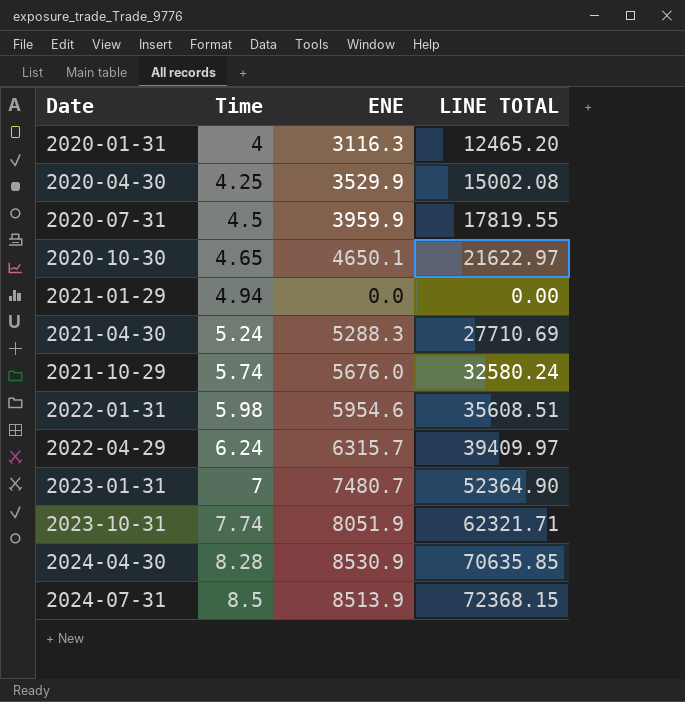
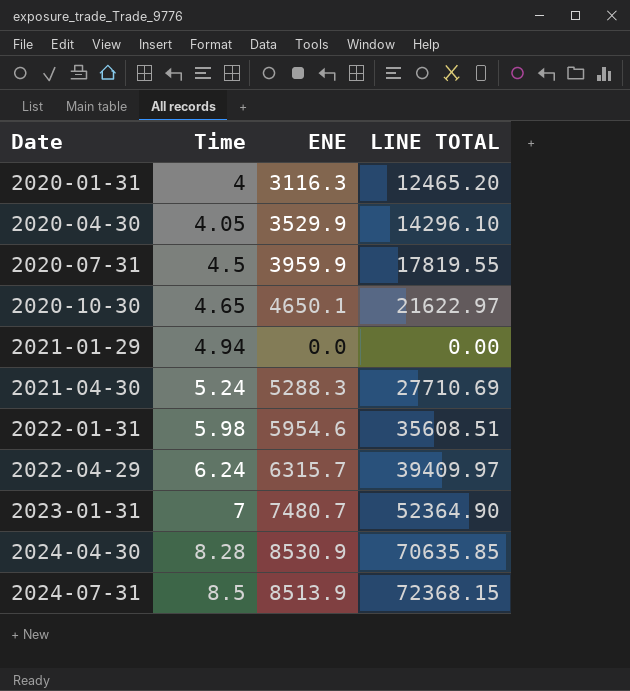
row 2021-10-29: 5.74 | 5676.0 | 32580.24 -> none
row 2023-10-31: 7.74 | 8051.9 | 62321.71 -> none
2020-04-30 | Time: 4.25 -> 4.05
2020-04-30 | LINE TOTAL: 15002.08 -> 14296.10

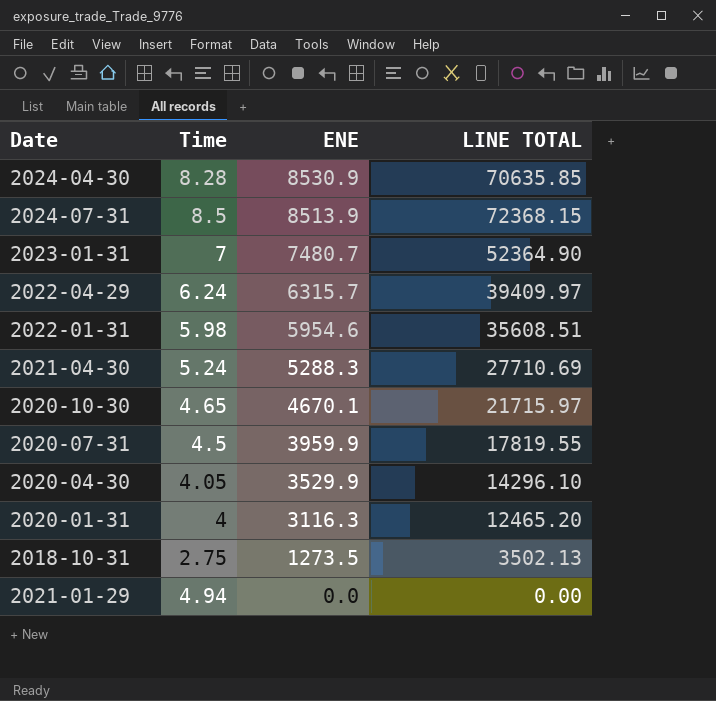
row order: Date ascending -> ENE descending
2020-10-30 | ENE: 4650.1 -> 4670.1
2020-10-30 | LINE TOTAL: 21622.97 -> 21715.97
row 2018-10-31: none -> 2.75 | 1273.5 | 3502.13

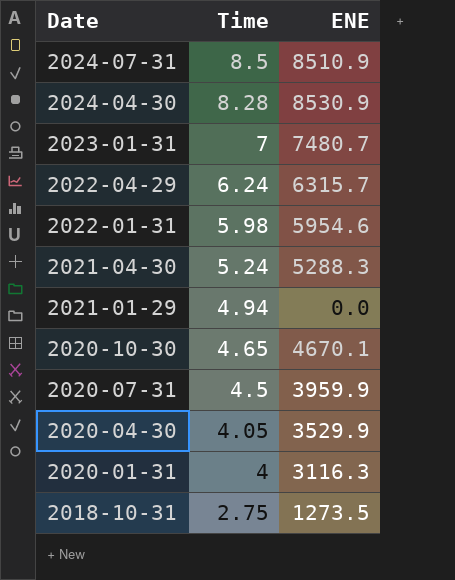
row order: ENE descending -> Date descending
column LINE TOTAL | formula: [Time] * [ENE] -> none
2024-07-31 | ENE: 8513.9 -> 8510.9

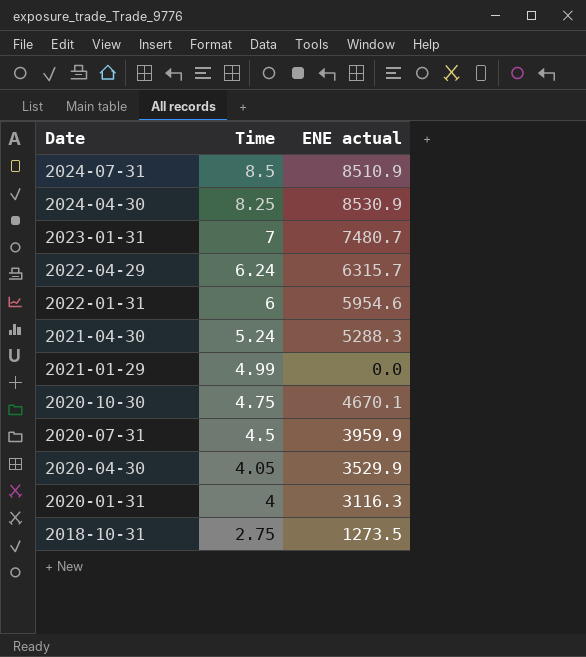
column name: ENE -> ENE actual
2024-04-30 | Time: 8.28 -> 8.25
2022-01-31 | Time: 5.98 -> 6
2021-01-29 | Time: 4.94 -> 4.99
2020-10-30 | Time: 4.65 -> 4.75

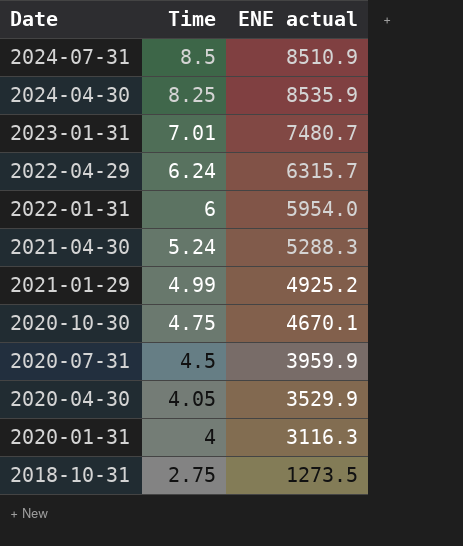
2024-04-30 | ENE actual: 8530.9 -> 8535.9
2023-01-31 | Time: 7 -> 7.01
2022-01-31 | ENE actual: 5954.6 -> 5954.0
2021-01-29 | ENE actual: 0.0 -> 4925.2

